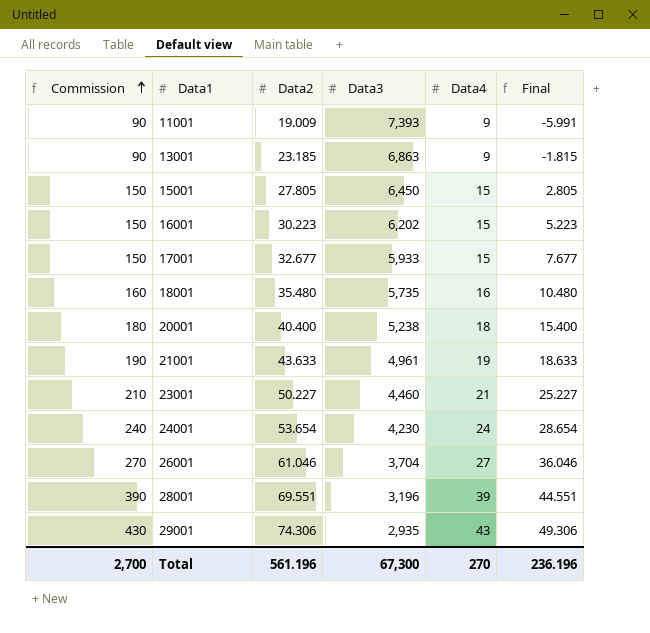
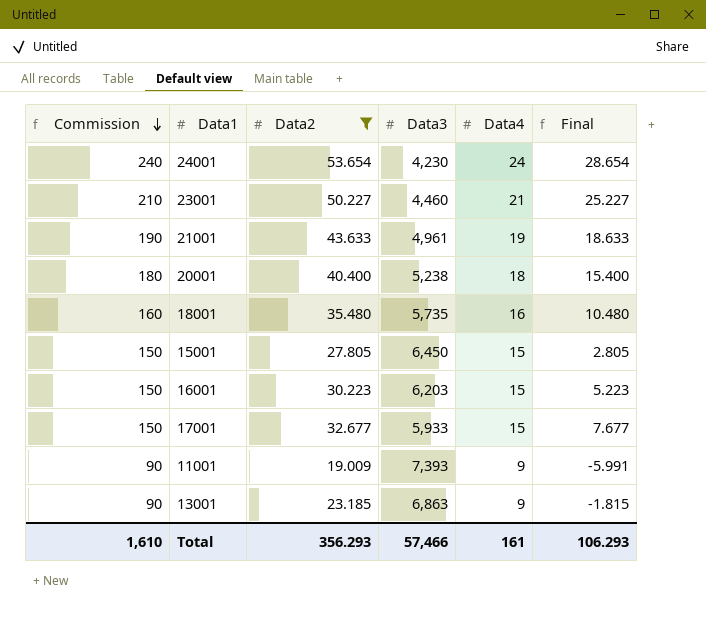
filter: none -> Data2 <= 53.654
row order: Commission ascending -> Commission descending
16001 | Data3: 6,202 -> 6,203
Total | Commission: 2,700 -> 1,610
Total | Data2: 561.196 -> 356.293
Total | Data3: 67,300 -> 57,466
Total | Data4: 270 -> 161
Total | Final: 236.196 -> 106.293

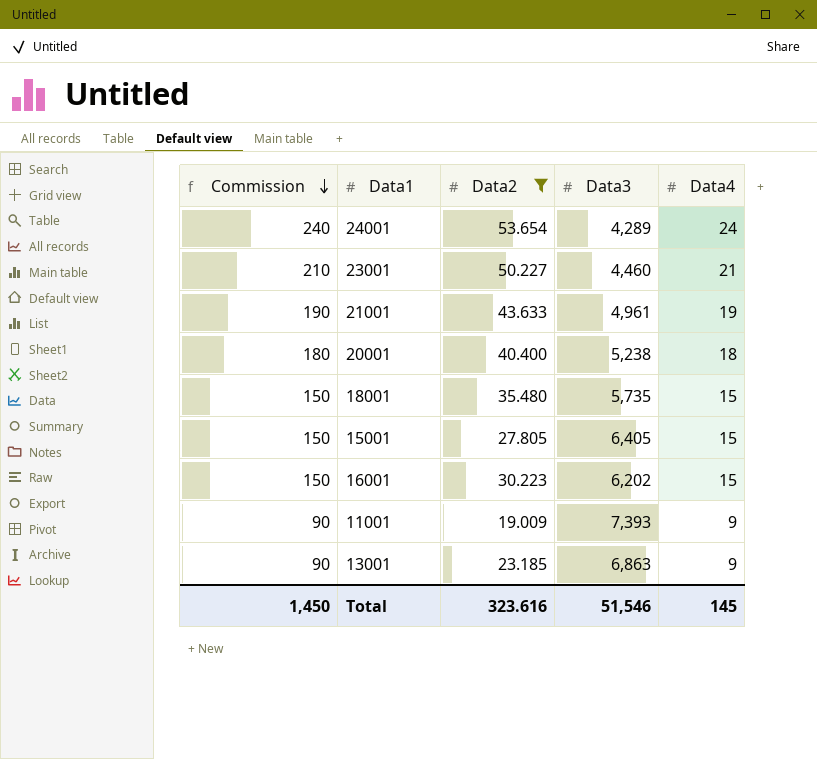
column Final | formula: [Data2] - 25 -> none
row 17001: 150 | 32.677 | 5,933 | 15 | 7.677 -> none
24001 | Data3: 4,230 -> 4,289
18001 | Commission: 160 -> 150
18001 | Data4: 16 -> 15
15001 | Data3: 6,450 -> 6,405
16001 | Data3: 6,203 -> 6,202
Total | Commission: 1,610 -> 1,450
Total | Data2: 356.293 -> 323.616
Total | Data3: 57,466 -> 51,546
Total | Data4: 161 -> 145

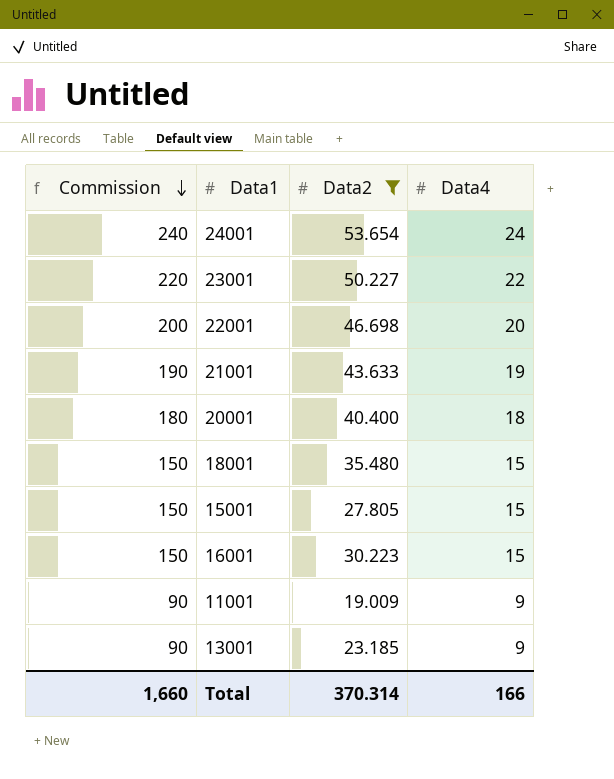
column Data3 | position: 4 -> none
23001 | Commission: 210 -> 220
23001 | Data4: 21 -> 22
row 22001: none -> 200 | 46.698 | 20
Total | Commission: 1,450 -> 1,660
Total | Data2: 323.616 -> 370.314
Total | Data4: 145 -> 166

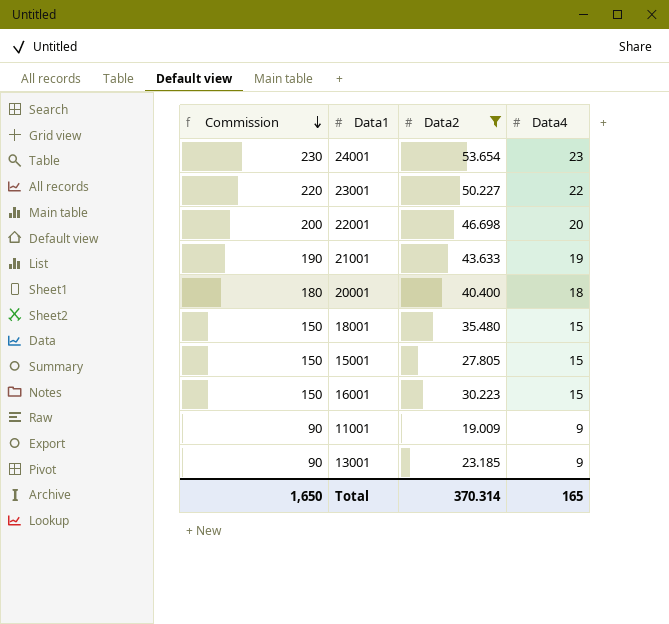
24001 | Commission: 240 -> 230
24001 | Data4: 24 -> 23
Total | Commission: 1,660 -> 1,650
Total | Data4: 166 -> 165

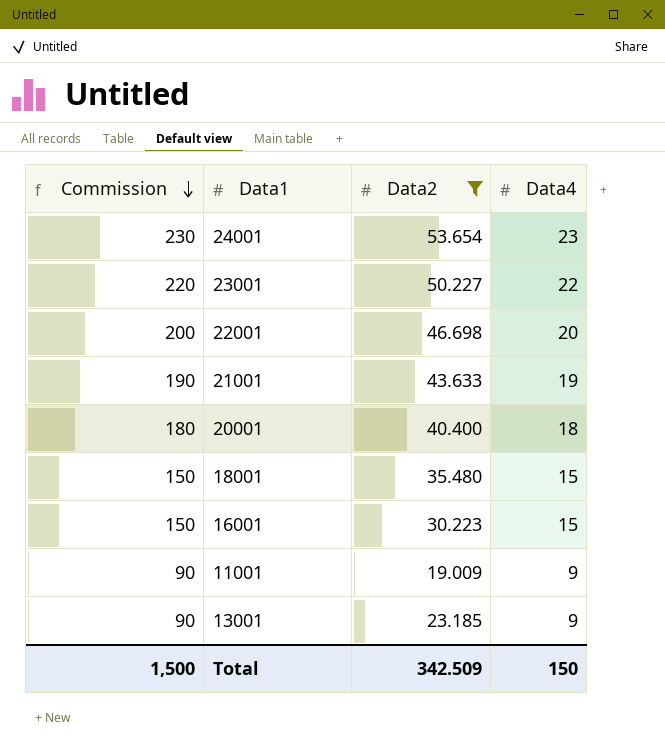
row 15001: 150 | 27.805 | 15 -> none
Total | Commission: 1,650 -> 1,500
Total | Data2: 370.314 -> 342.509
Total | Data4: 165 -> 150

